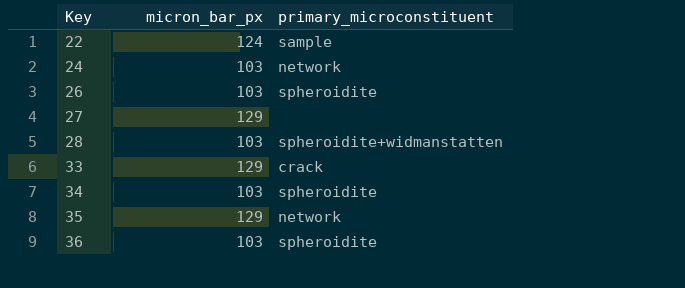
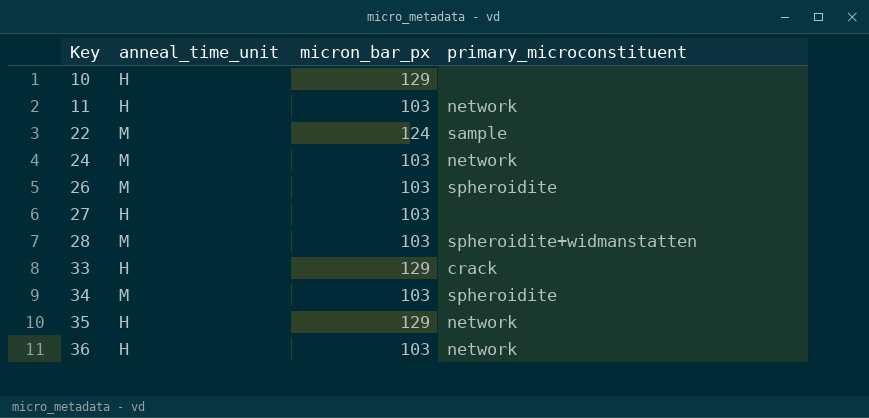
column anneal_time_unit | position: none -> 2
row 10: none -> H | 129 | none
row 11: none -> H | 103 | network
27 | micron_bar_px: 129 -> 103
36 | primary_microconstituent: spheroidite -> network

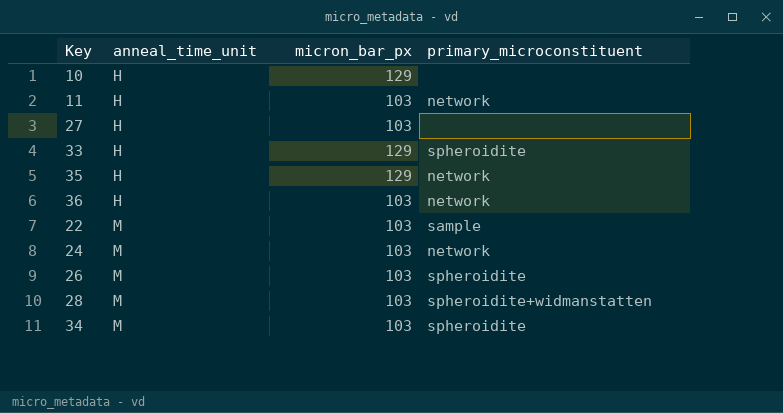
row order: Key ascending -> anneal_time_unit ascending
33 | primary_microconstituent: crack -> spheroidite
22 | micron_bar_px: 124 -> 103

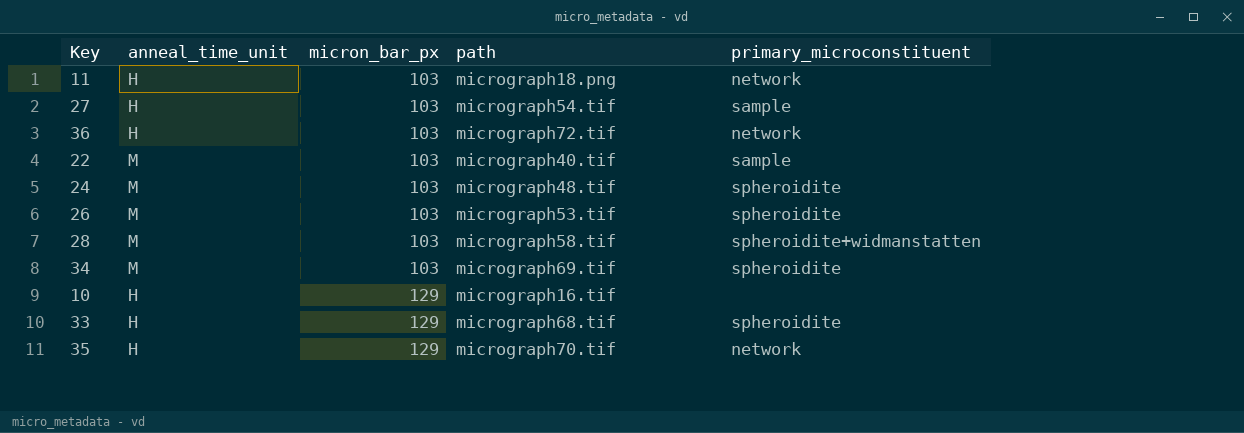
row order: anneal_time_unit ascending -> micron_bar_px ascending
column path | position: none -> 4
27 | primary_microconstituent: none -> sample
24 | primary_microconstituent: network -> spheroidite

